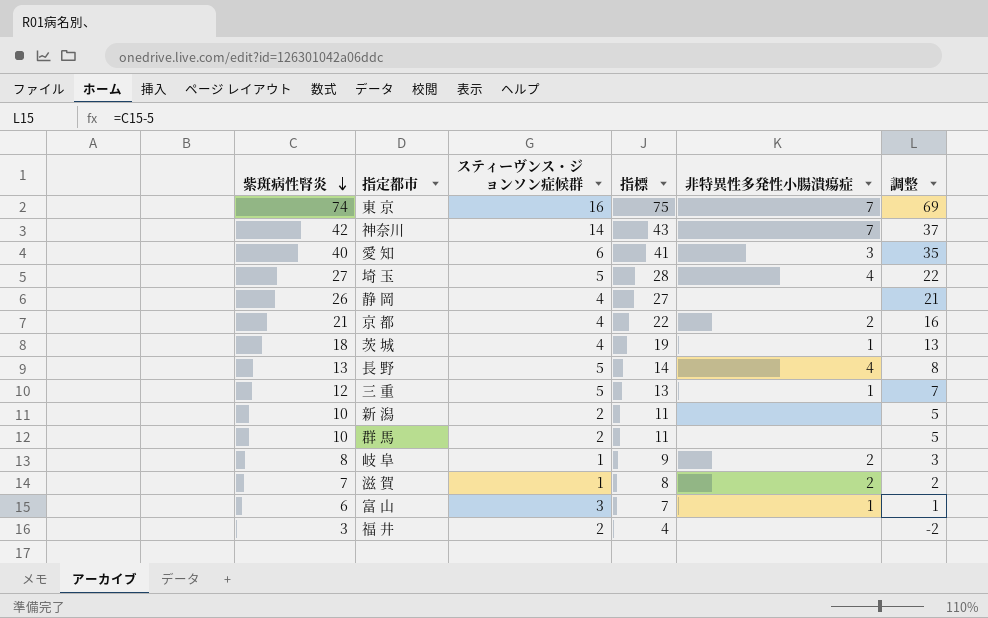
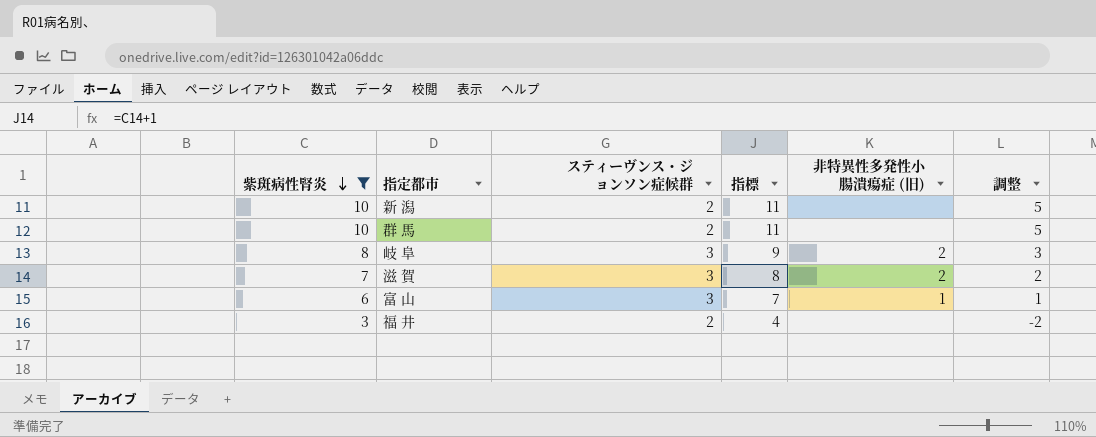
filter: none -> 紫斑病性腎炎 <= 10
column name: 非特異性多発性小腸潰瘍症 -> 非特異性多発性小腸潰瘍症 (旧)
岐 阜 | スティーヴンス・ジョンソン症候群: 1 -> 3
滋 賀 | スティーヴンス・ジョンソン症候群: 1 -> 3

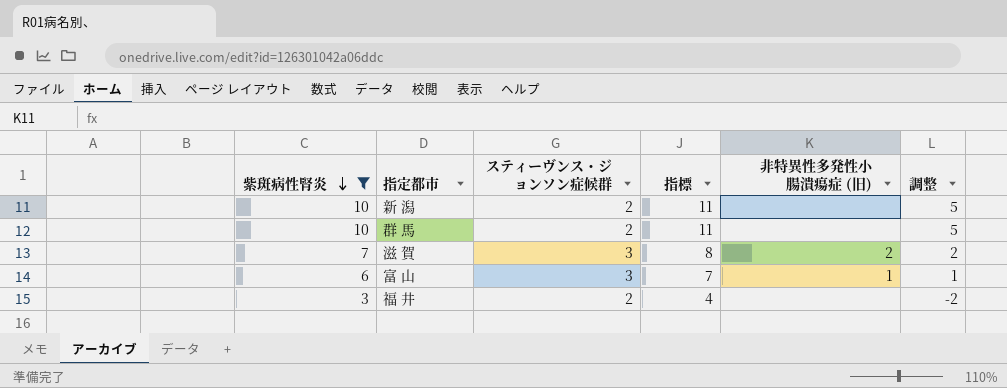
row 岐 阜: 8 | 3 | 9 | 2 | 3 -> none

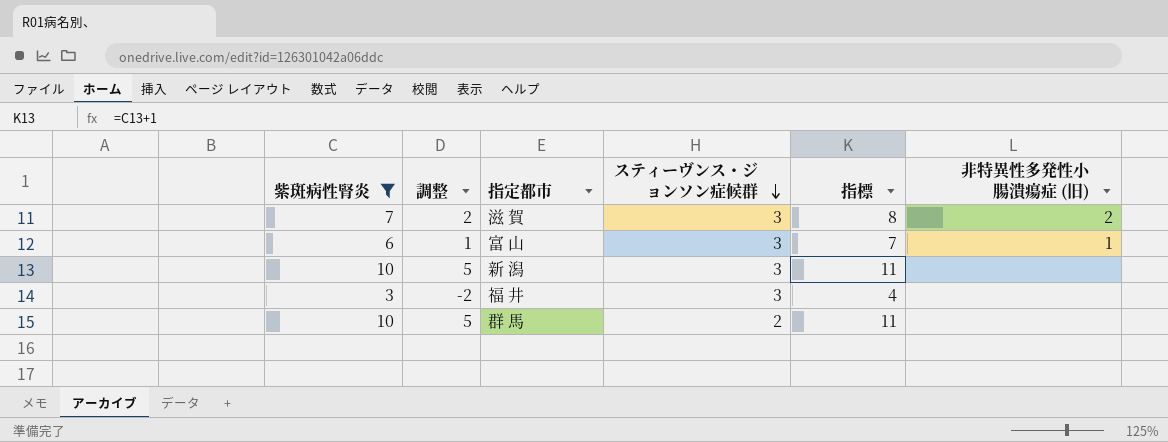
row order: 紫斑病性腎炎 descending -> スティーヴンス・ジョンソン症候群 descending
column 調整 | position: 6 -> 2
新 潟 | スティーヴンス・ジョンソン症候群: 2 -> 3
福 井 | スティーヴンス・ジョンソン症候群: 2 -> 3

